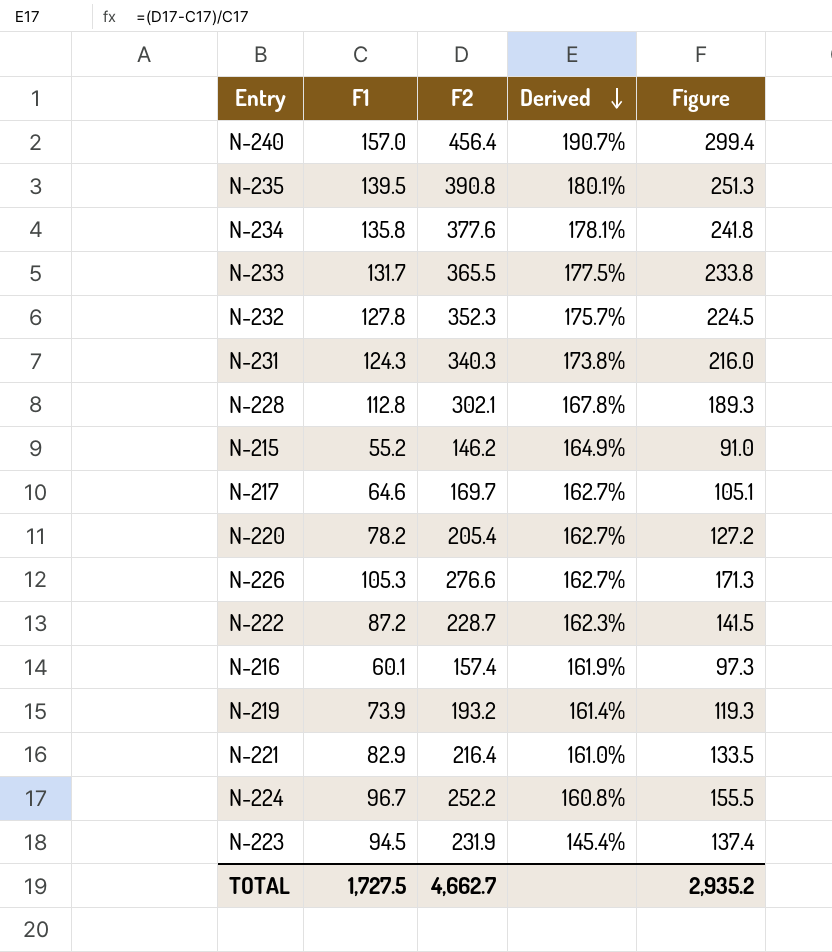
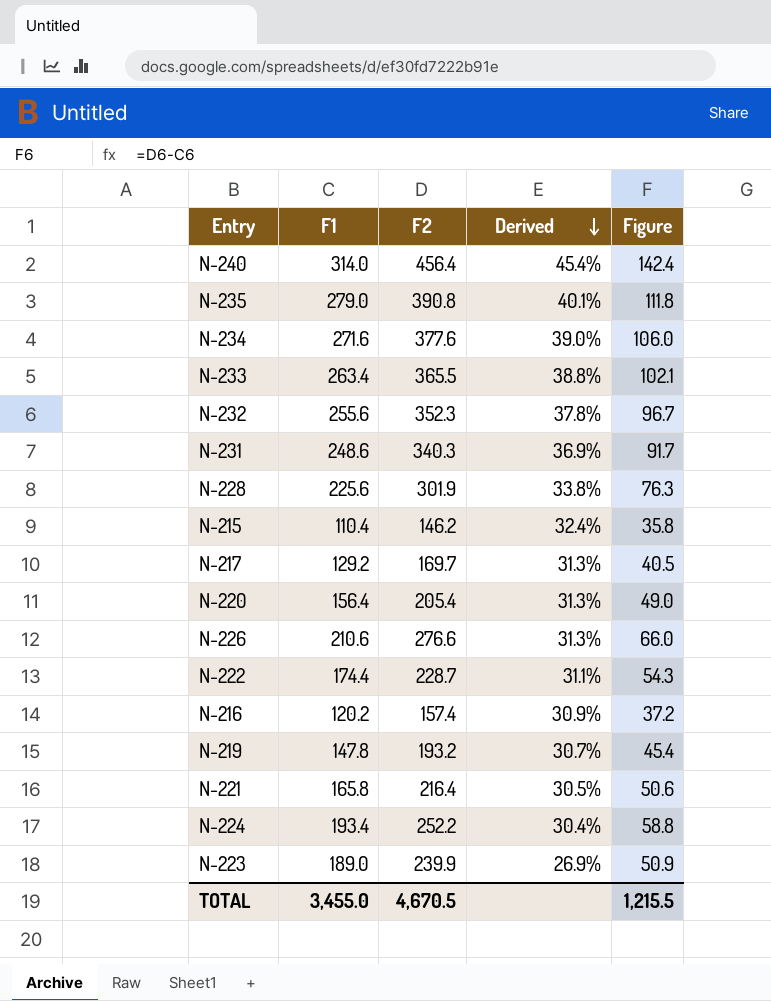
N-240 | F1: 157.0 -> 314.0
N-240 | Derived: 190.7% -> 45.4%
N-240 | Figure: 299.4 -> 142.4
N-235 | F1: 139.5 -> 279.0
N-235 | Derived: 180.1% -> 40.1%
N-235 | Figure: 251.3 -> 111.8
N-234 | F1: 135.8 -> 271.6
N-234 | Derived: 178.1% -> 39.0%
N-234 | Figure: 241.8 -> 106.0
N-233 | F1: 131.7 -> 263.4
N-233 | Derived: 177.5% -> 38.8%
N-233 | Figure: 233.8 -> 102.1
N-232 | F1: 127.8 -> 255.6
N-232 | Derived: 175.7% -> 37.8%
N-232 | Figure: 224.5 -> 96.7
N-231 | F1: 124.3 -> 248.6
N-231 | Derived: 173.8% -> 36.9%
N-231 | Figure: 216.0 -> 91.7
N-228 | F1: 112.8 -> 225.6
N-228 | F2: 302.1 -> 301.9
N-228 | Derived: 167.8% -> 33.8%
N-228 | Figure: 189.3 -> 76.3
N-215 | F1: 55.2 -> 110.4
N-215 | Derived: 164.9% -> 32.4%
N-215 | Figure: 91.0 -> 35.8
N-217 | F1: 64.6 -> 129.2
N-217 | Derived: 162.7% -> 31.3%
N-217 | Figure: 105.1 -> 40.5
N-220 | F1: 78.2 -> 156.4
N-220 | Derived: 162.7% -> 31.3%
N-220 | Figure: 127.2 -> 49.0
N-226 | F1: 105.3 -> 210.6
N-226 | Derived: 162.7% -> 31.3%
N-226 | Figure: 171.3 -> 66.0
N-222 | F1: 87.2 -> 174.4
N-222 | Derived: 162.3% -> 31.1%
N-222 | Figure: 141.5 -> 54.3
N-216 | F1: 60.1 -> 120.2
N-216 | Derived: 161.9% -> 30.9%
N-216 | Figure: 97.3 -> 37.2
N-219 | F1: 73.9 -> 147.8
N-219 | Derived: 161.4% -> 30.7%
N-219 | Figure: 119.3 -> 45.4
N-221 | F1: 82.9 -> 165.8
N-221 | Derived: 161.0% -> 30.5%
N-221 | Figure: 133.5 -> 50.6
N-224 | F1: 96.7 -> 193.4
N-224 | Derived: 160.8% -> 30.4%
N-224 | Figure: 155.5 -> 58.8
N-223 | F1: 94.5 -> 189.0
N-223 | F2: 231.9 -> 239.9
N-223 | Derived: 145.4% -> 26.9%
N-223 | Figure: 137.4 -> 50.9
TOTAL | F1: 1,727.5 -> 3,455.0
TOTAL | F2: 4,662.7 -> 4,670.5
TOTAL | Figure: 2,935.2 -> 1,215.5

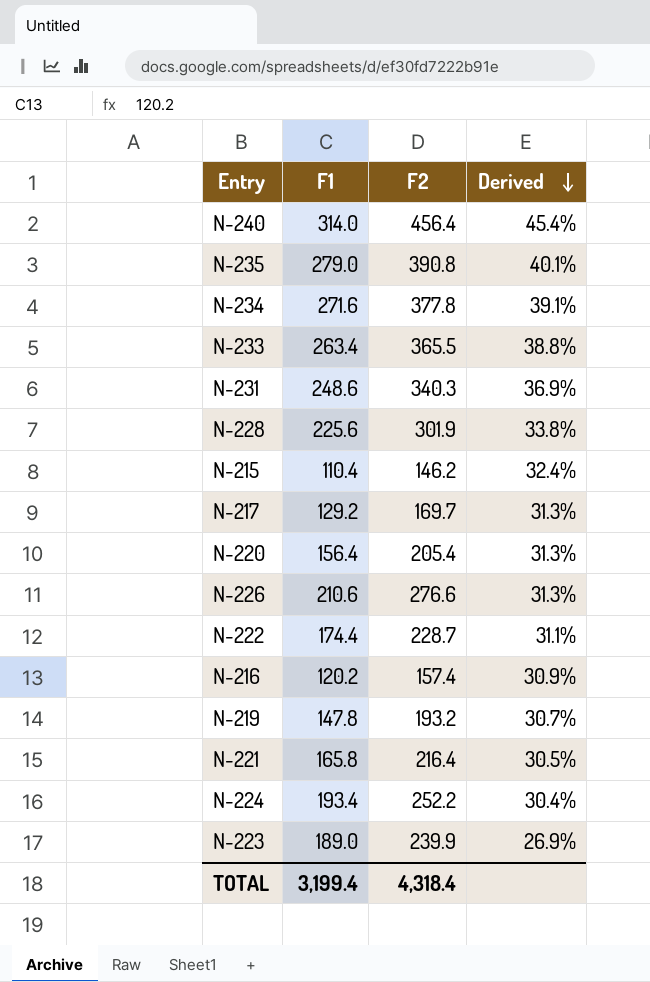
column Figure | formula: [F2] - [F1] -> none
row N-232: 255.6 | 352.3 | 37.8% | 96.7 -> none
N-234 | F2: 377.6 -> 377.8
N-234 | Derived: 39.0% -> 39.1%
TOTAL | F1: 3,455.0 -> 3,199.4
TOTAL | F2: 4,670.5 -> 4,318.4

